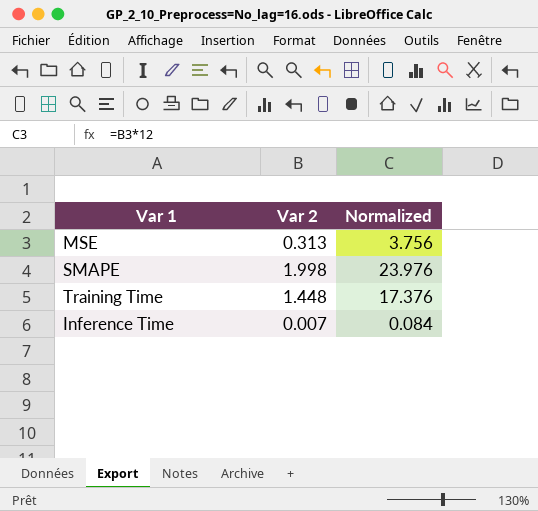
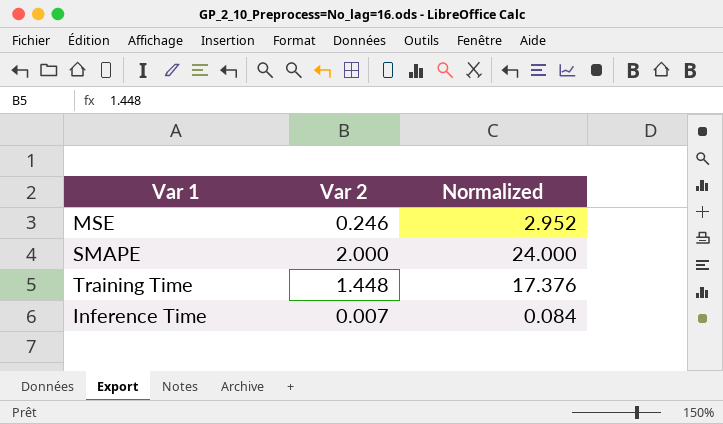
MSE | Var 2: 0.313 -> 0.246
MSE | Normalized: 3.756 -> 2.952
SMAPE | Var 2: 1.998 -> 2.000
SMAPE | Normalized: 23.976 -> 24.000

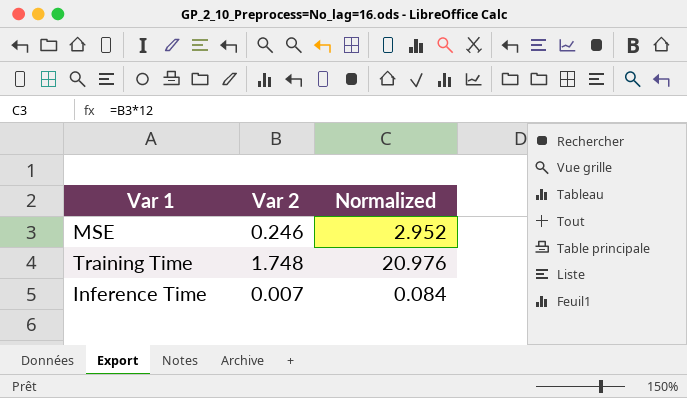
row SMAPE: 2.000 | 24.000 -> none
Training Time | Var 2: 1.448 -> 1.748
Training Time | Normalized: 17.376 -> 20.976

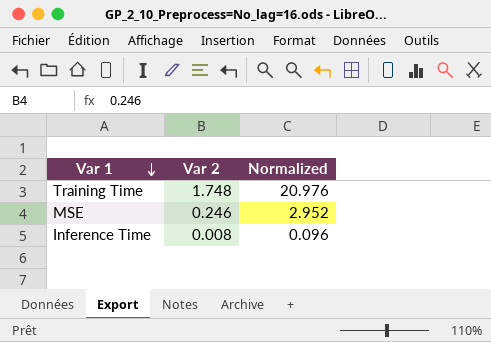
row order: none -> Var 1 descending
Inference Time | Var 2: 0.007 -> 0.008
Inference Time | Normalized: 0.084 -> 0.096

